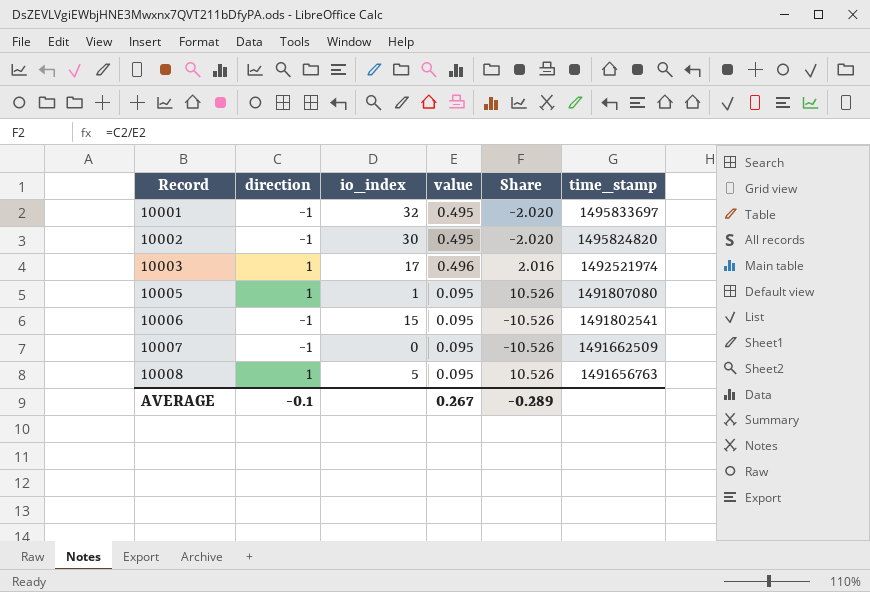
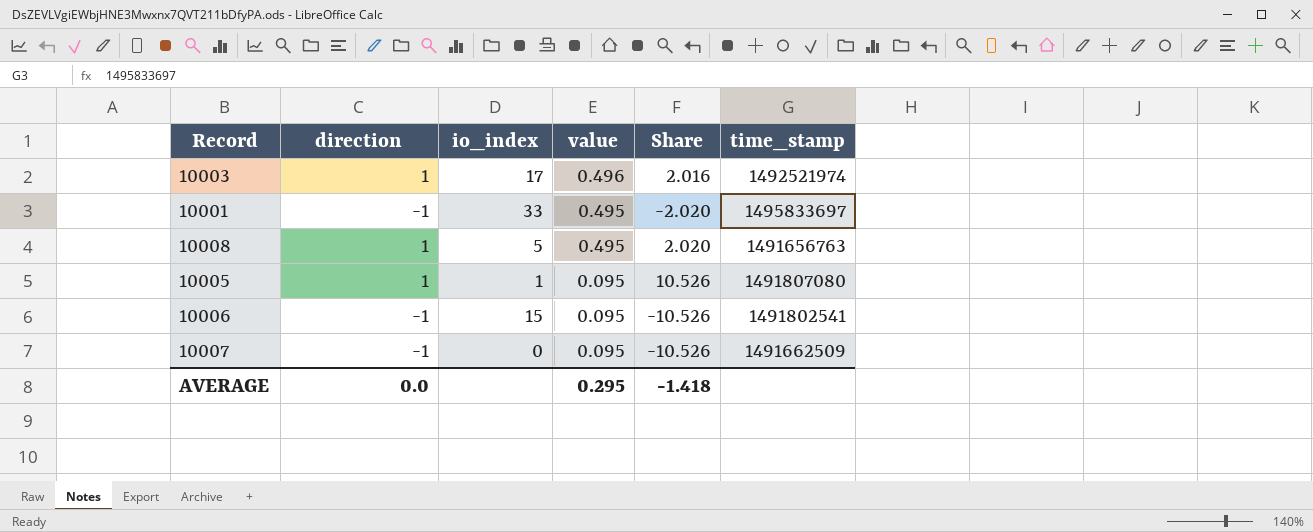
row order: Record ascending -> value descending
row 10002: -1 | 30 | 0.495 | -2.020 | 1495824820 -> none
10001 | io_index: 32 -> 33
10008 | value: 0.095 -> 0.495
10008 | Share: 10.526 -> 2.020
AVERAGE | direction: -0.1 -> 0.0
AVERAGE | value: 0.267 -> 0.295
AVERAGE | Share: -0.289 -> -1.418

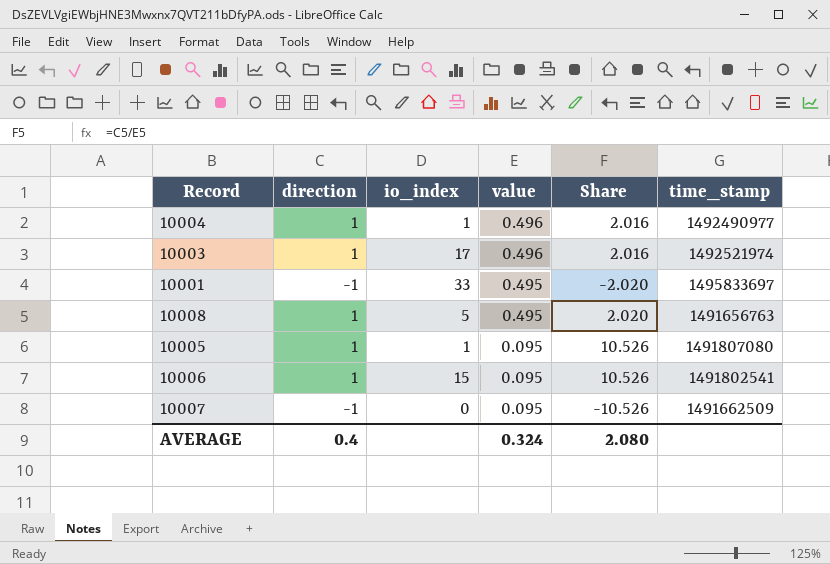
row 10004: none -> 1 | 1 | 0.496 | 2.016 | 1492490977
10006 | direction: -1 -> 1
10006 | Share: -10.526 -> 10.526
AVERAGE | direction: 0.0 -> 0.4
AVERAGE | value: 0.295 -> 0.324
AVERAGE | Share: -1.418 -> 2.080

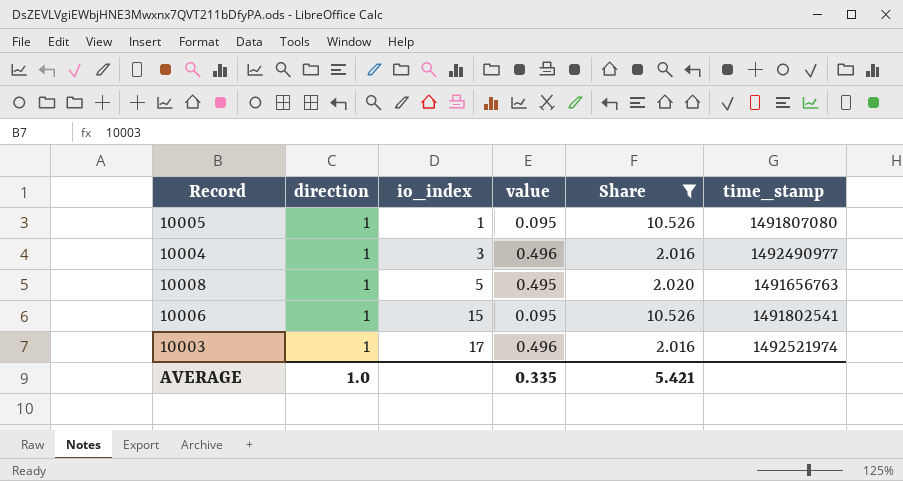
filter: none -> Share >= 2.016
row order: value descending -> io_index ascending
10004 | io_index: 1 -> 3
AVERAGE | direction: 0.4 -> 1.0
AVERAGE | value: 0.324 -> 0.335
AVERAGE | Share: 2.080 -> 5.421

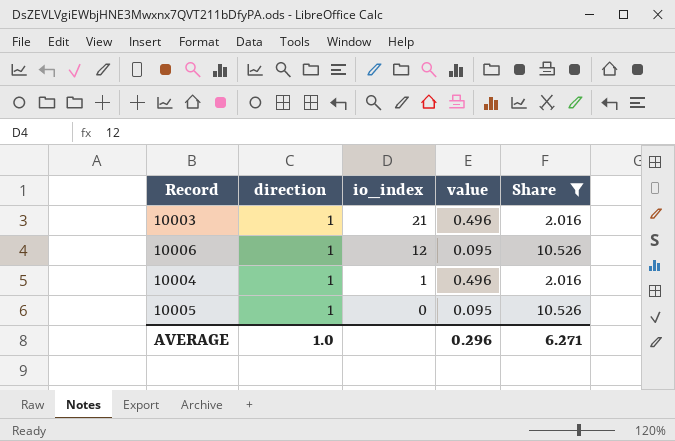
row order: io_index ascending -> io_index descending
column time_stamp | position: 6 -> none
row 10008: 1 | 5 | 0.495 | 2.020 | 1491656763 -> none
10003 | io_index: 17 -> 21
10006 | io_index: 15 -> 12
10004 | io_index: 3 -> 1
10005 | io_index: 1 -> 0
AVERAGE | value: 0.335 -> 0.296
AVERAGE | Share: 5.421 -> 6.271

